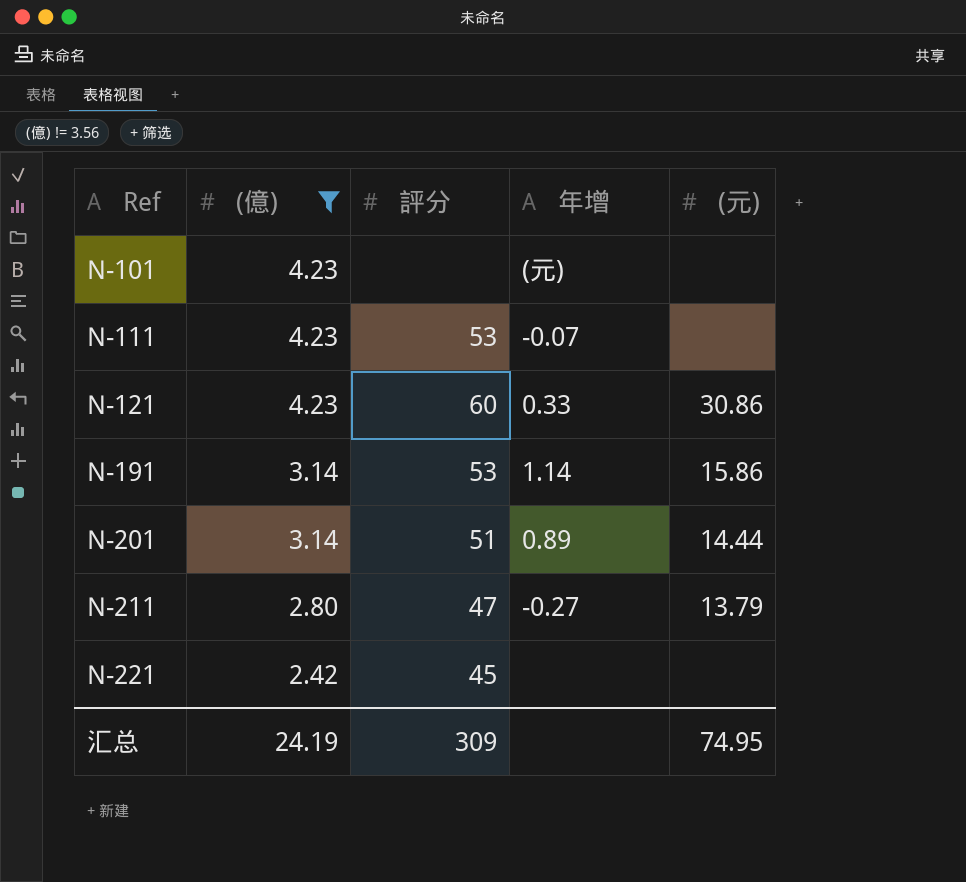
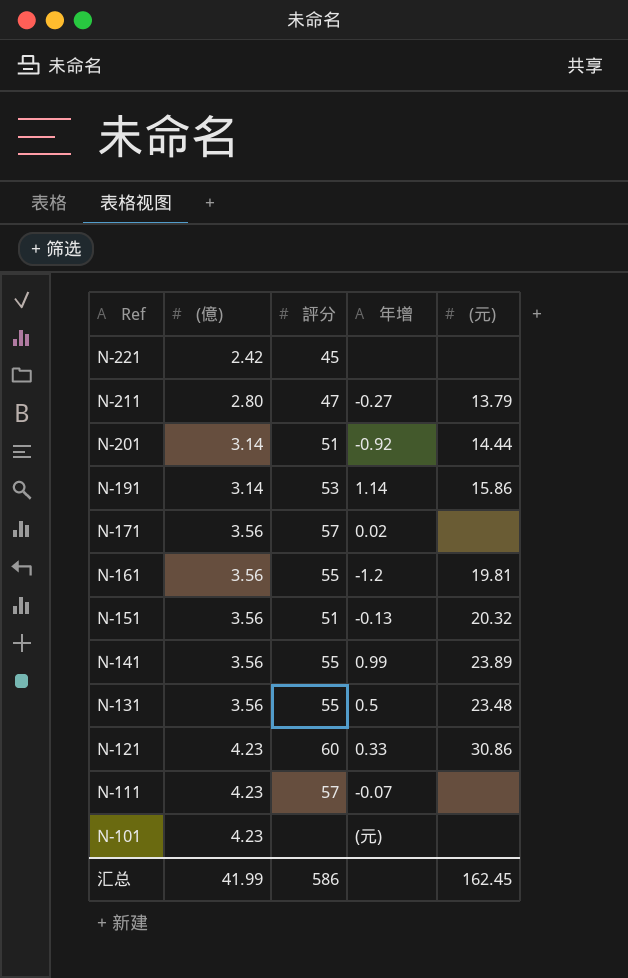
filter: (億) != 3.56 -> none
row order: Ref ascending -> Ref descending
N-201 | 年增: 0.89 -> -0.92
N-111 | 評分: 53 -> 57
汇总 | (億): 24.19 -> 41.99
汇总 | 評分: 309 -> 586
汇总 | (元): 74.95 -> 162.45

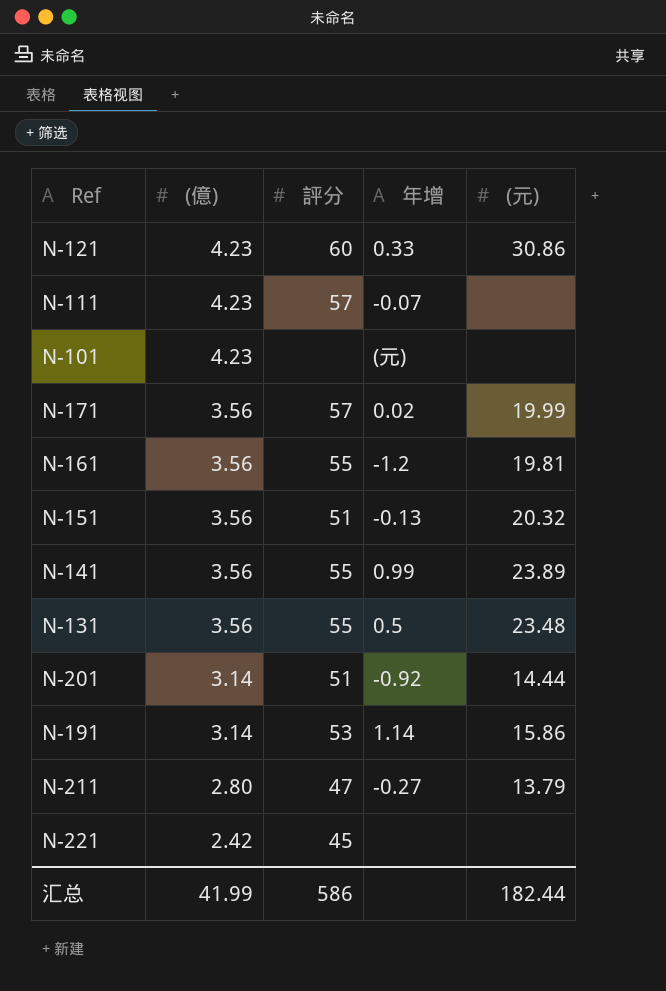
row order: Ref descending -> (億) descending
N-171 | (元): none -> 19.99
汇总 | (元): 162.45 -> 182.44

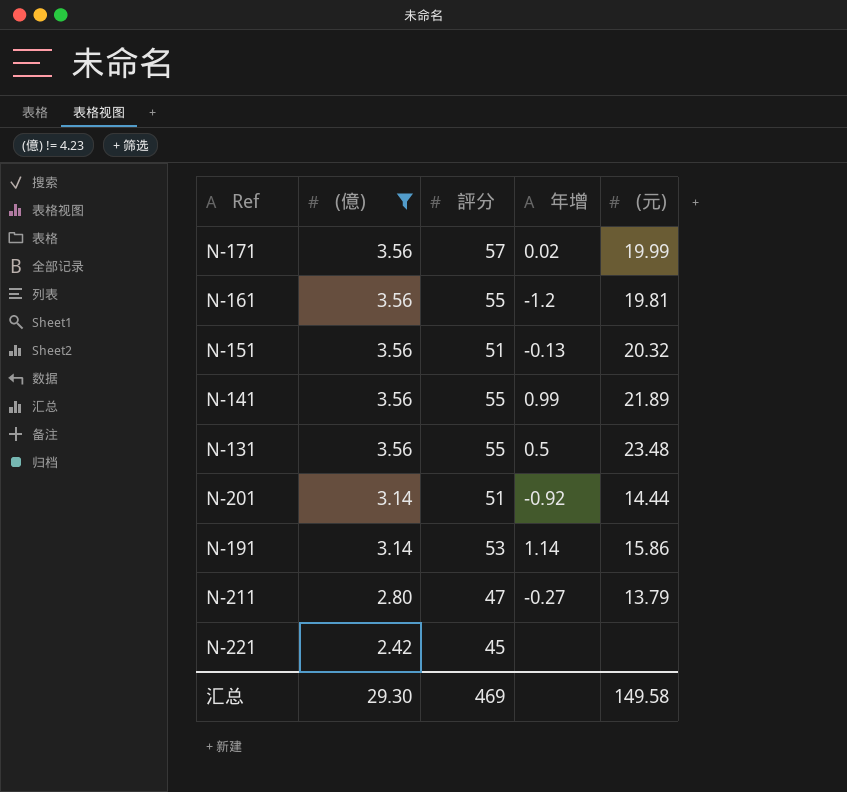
filter: none -> (億) != 4.23
N-141 | (元): 23.89 -> 21.89
汇总 | (億): 41.99 -> 29.30
汇总 | 評分: 586 -> 469
汇总 | (元): 182.44 -> 149.58

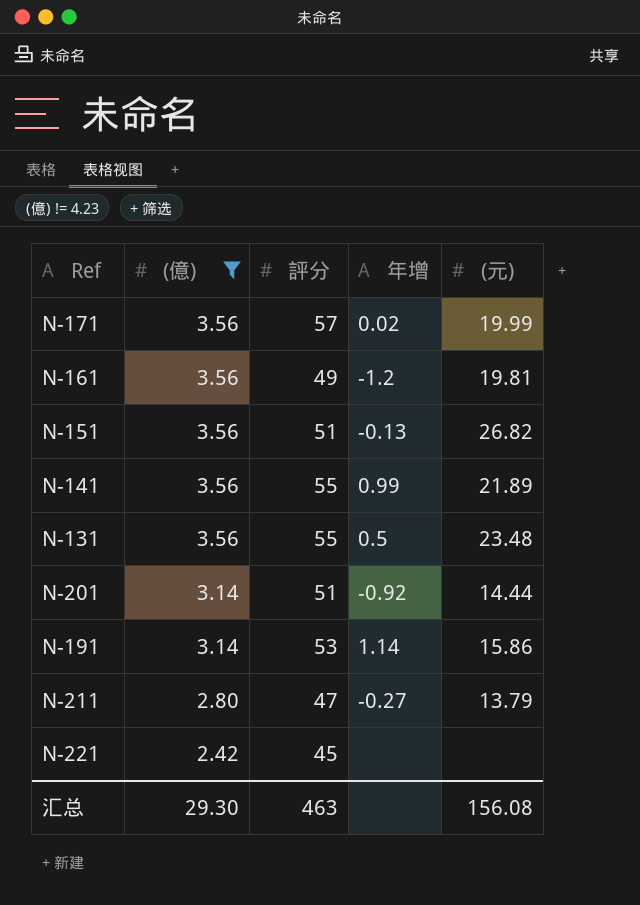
N-161 | 評分: 55 -> 49
N-151 | (元): 20.32 -> 26.82
汇总 | 評分: 469 -> 463
汇总 | (元): 149.58 -> 156.08

